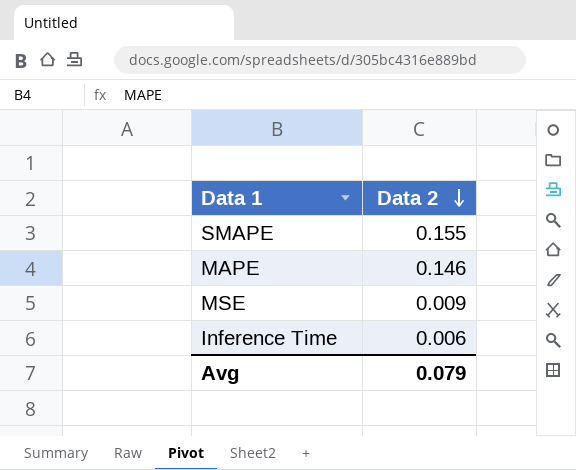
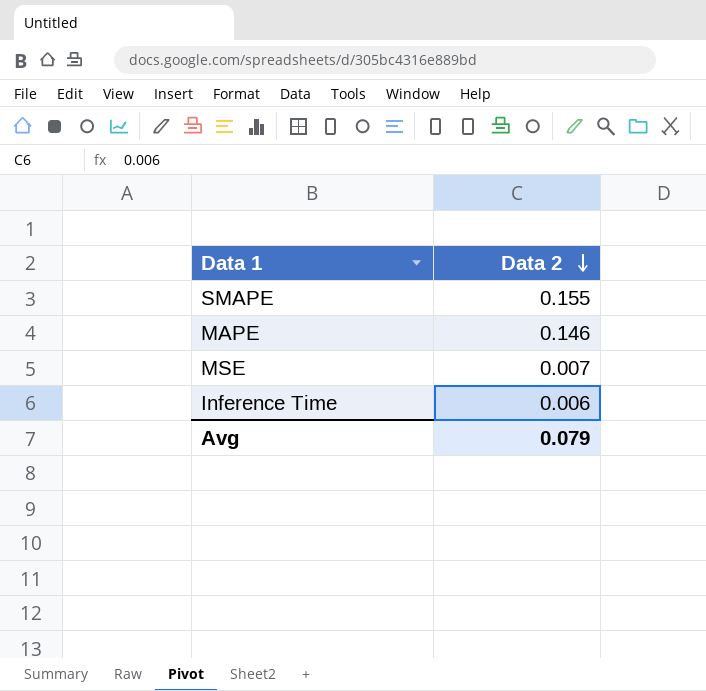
MSE | Data 2: 0.009 -> 0.007

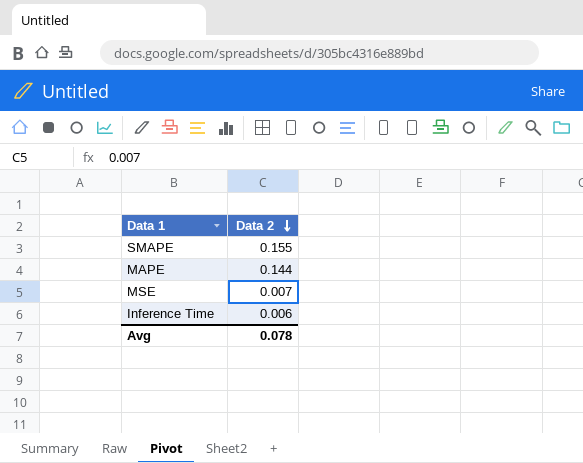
MAPE | Data 2: 0.146 -> 0.144
Avg | Data 2: 0.079 -> 0.078

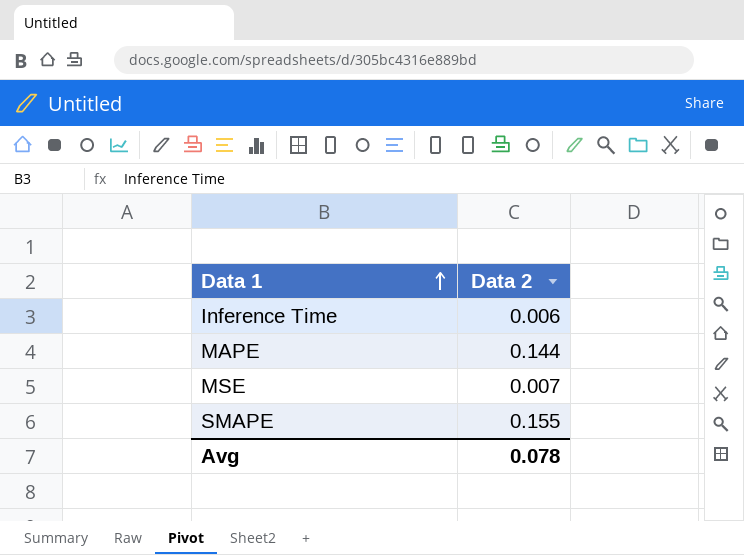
row order: Data 2 descending -> Data 1 ascending

